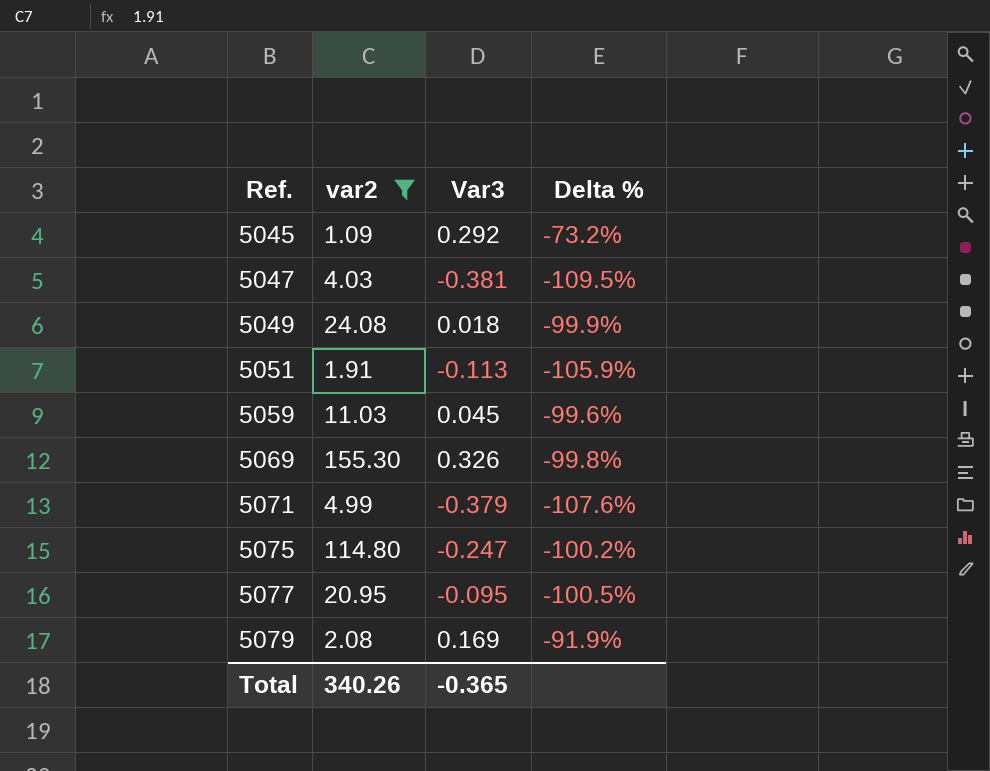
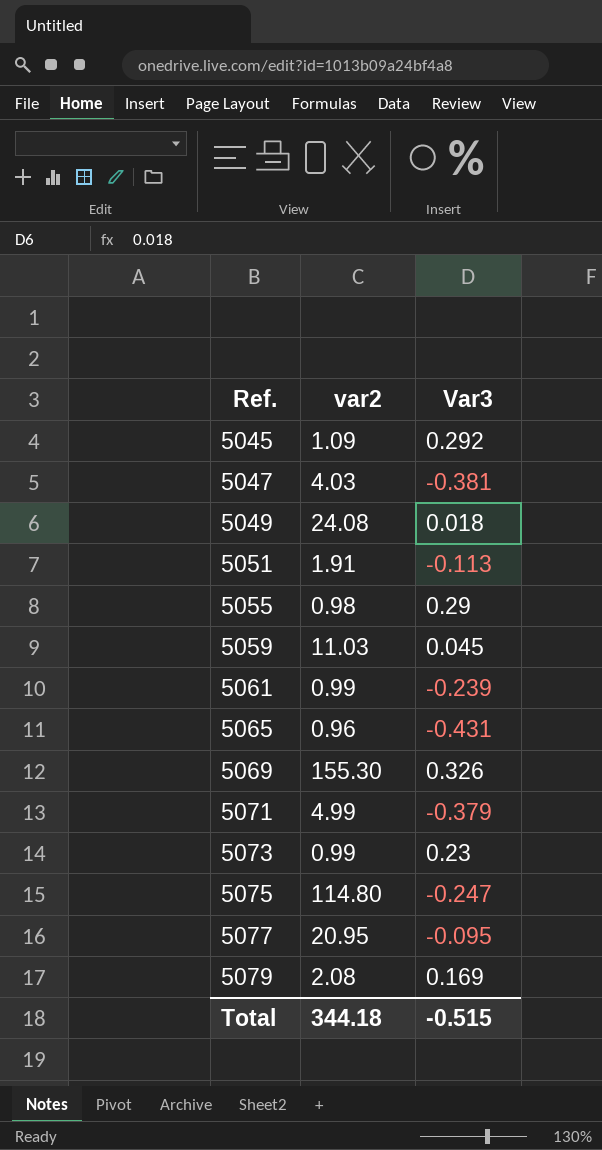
filter: var2 >= 1.09 -> none
column Delta % | formula: ([Var3] - [var2]) / [var2] -> none
Total | var2: 340.26 -> 344.18
Total | Var3: -0.365 -> -0.515

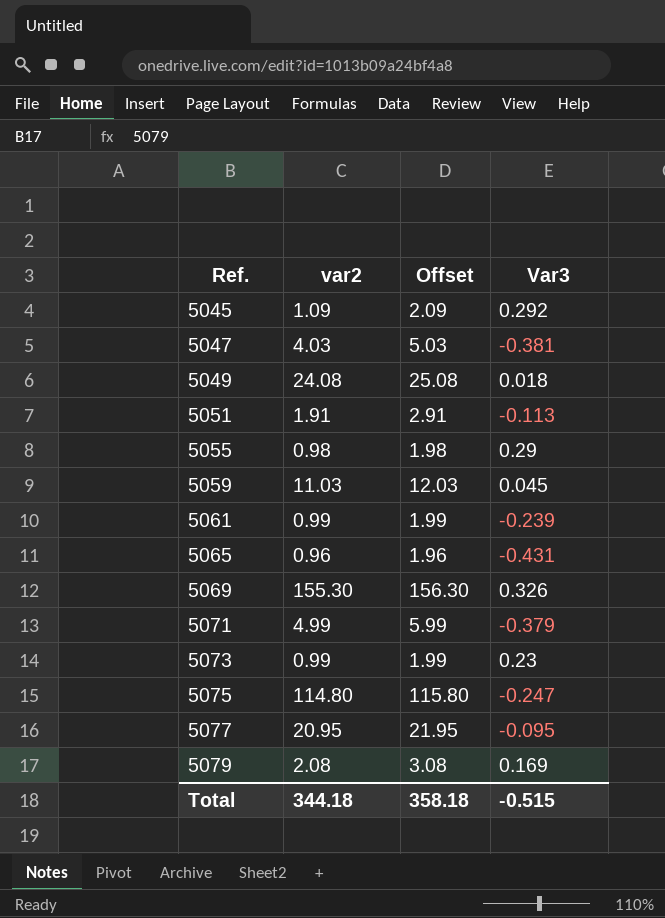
column Offset | formula: none -> [var2] + 1

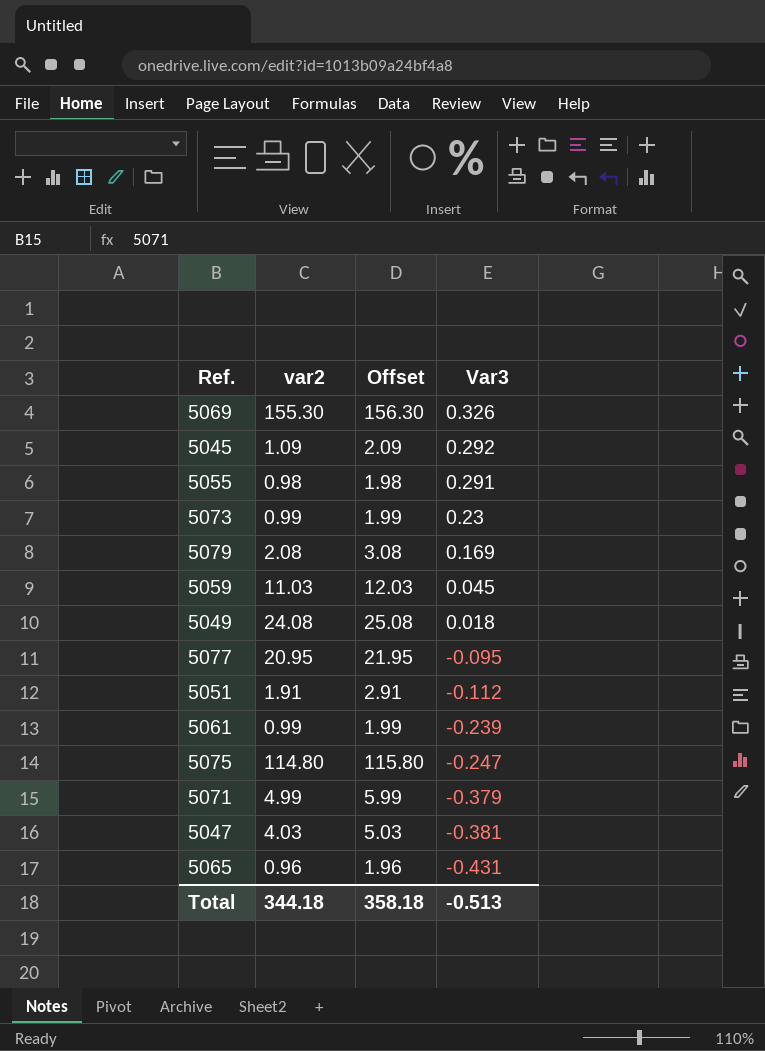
row order: Ref. ascending -> Var3 descending
5055 | Var3: 0.29 -> 0.291
5051 | Var3: -0.113 -> -0.112
Total | Var3: -0.515 -> -0.513

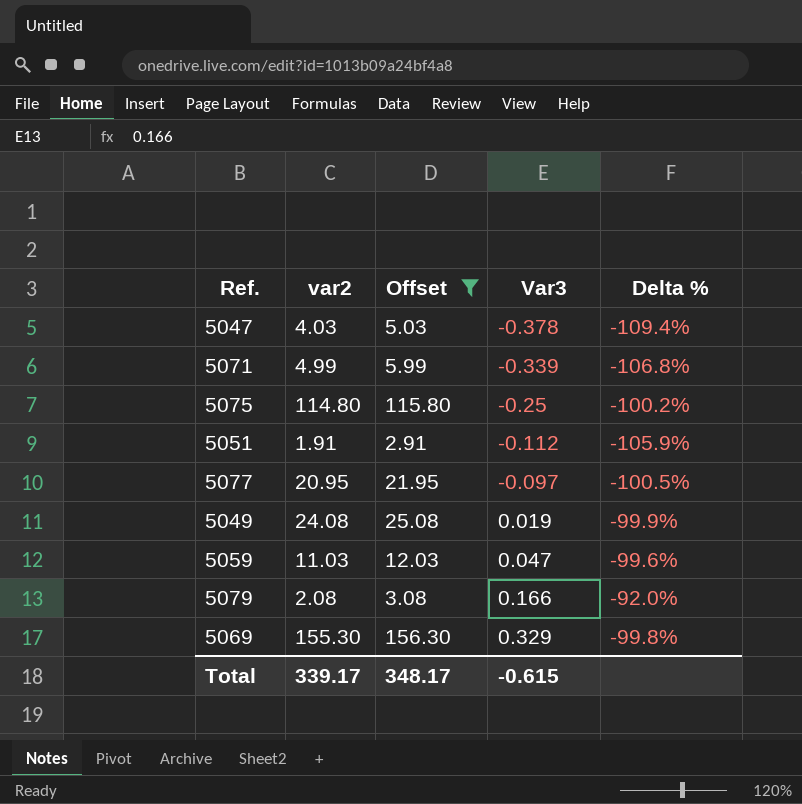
filter: none -> Offset >= 2.91
row order: Var3 descending -> Var3 ascending
column Delta % | formula: none -> ([Var3] - [var2]) / [var2]
5047 | Var3: -0.381 -> -0.378
5071 | Var3: -0.379 -> -0.339
5075 | Var3: -0.247 -> -0.25
5077 | Var3: -0.095 -> -0.097
5049 | Var3: 0.018 -> 0.019
5059 | Var3: 0.045 -> 0.047
5079 | Var3: 0.169 -> 0.166
5069 | Var3: 0.326 -> 0.329
Total | var2: 344.18 -> 339.17
Total | Offset: 358.18 -> 348.17
Total | Var3: -0.513 -> -0.615

